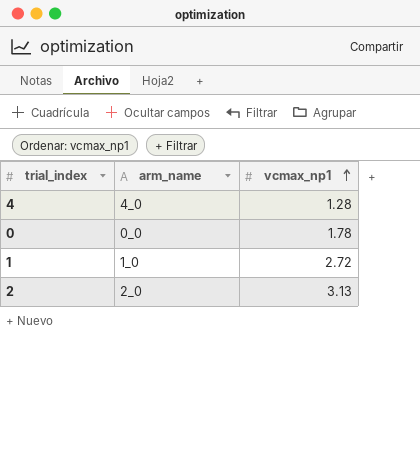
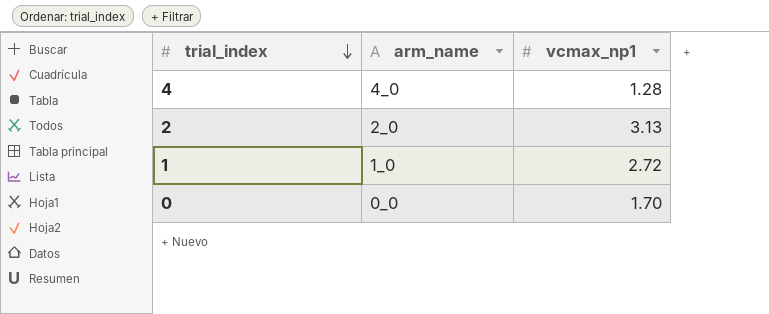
row order: vcmax_np1 ascending -> trial_index descending
0 | vcmax_np1: 1.78 -> 1.70

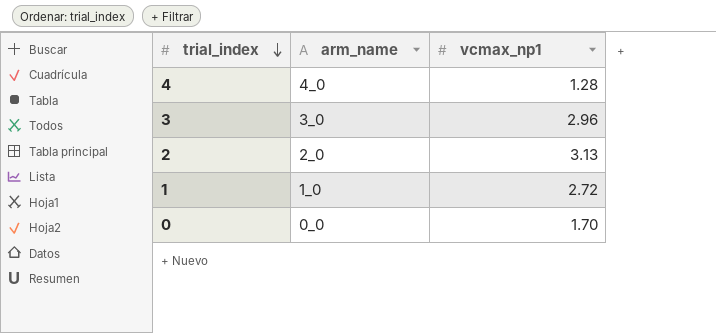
row 3: none -> 3_0 | 2.96

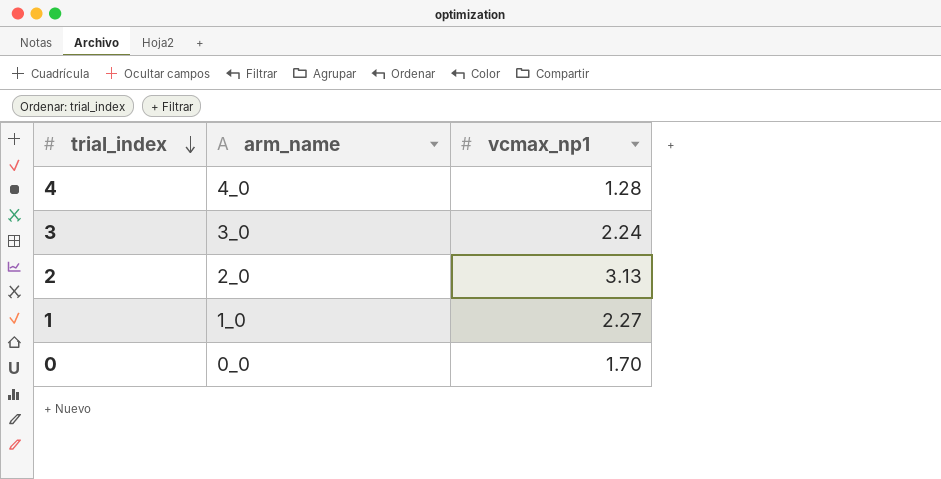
3 | vcmax_np1: 2.96 -> 2.24
1 | vcmax_np1: 2.72 -> 2.27

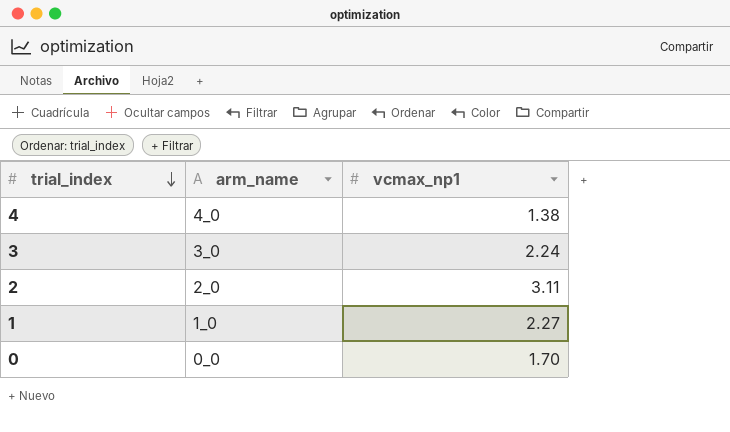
4 | vcmax_np1: 1.28 -> 1.38
2 | vcmax_np1: 3.13 -> 3.11

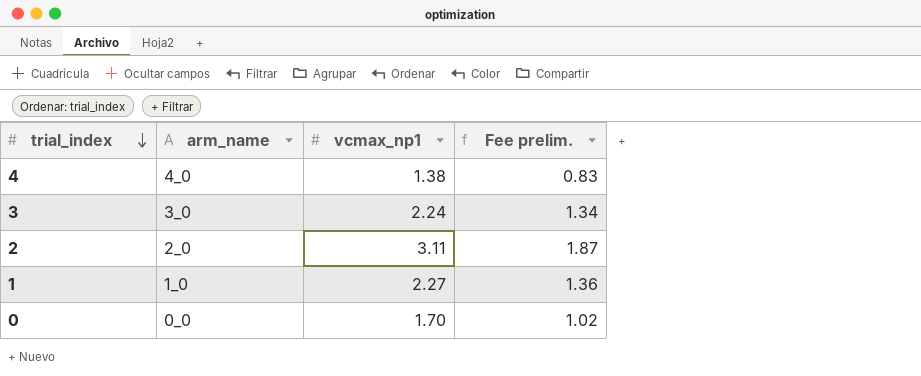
column Fee prelim. | formula: none -> [vcmax_np1] * 0.6

